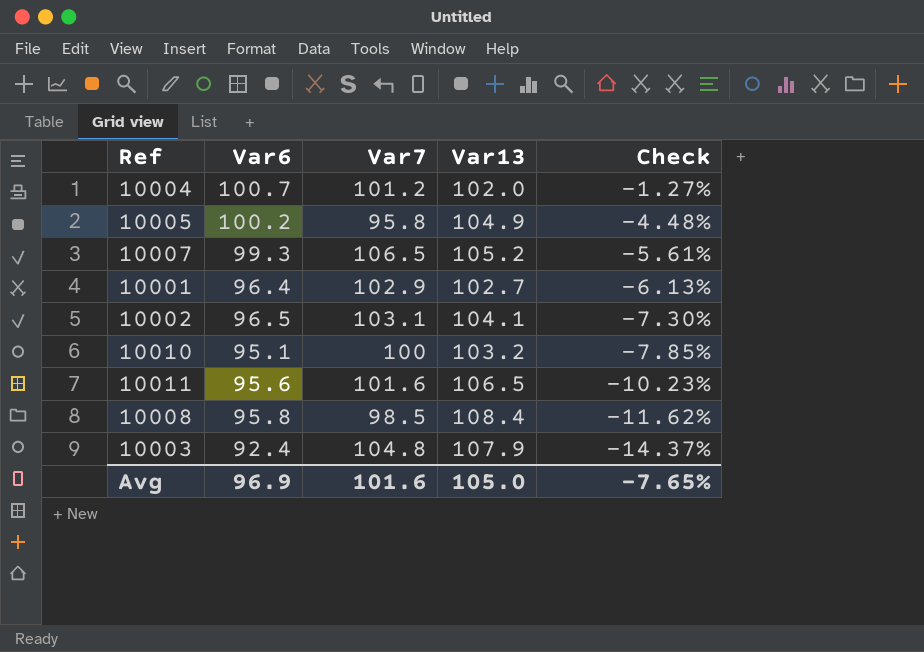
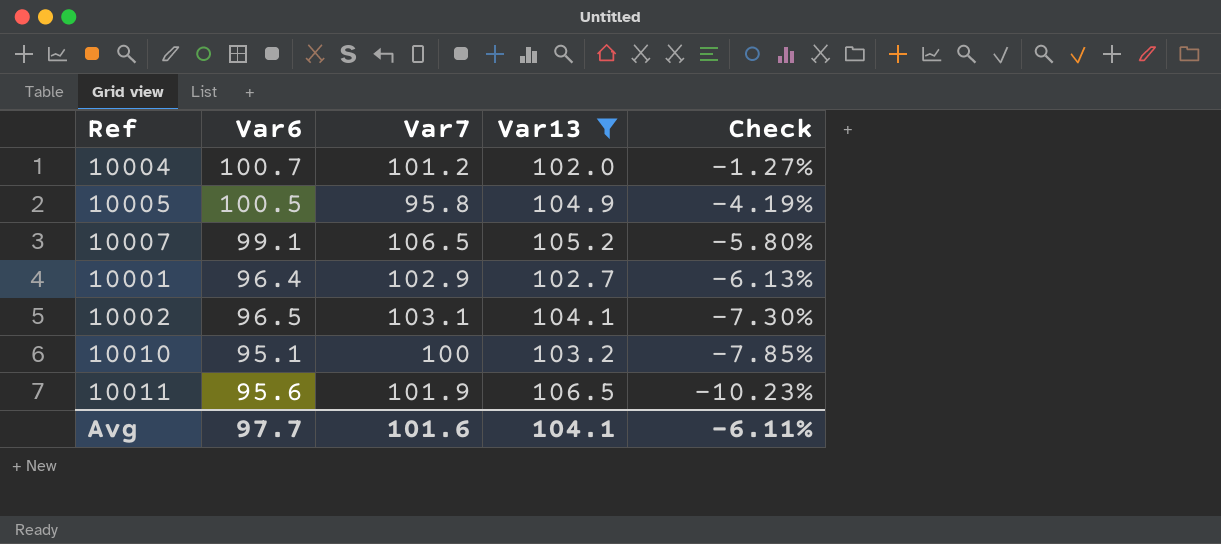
filter: none -> Var13 <= 106.5
10005 | Var6: 100.2 -> 100.5
10005 | Check: -4.48% -> -4.19%
10007 | Var6: 99.3 -> 99.1
10007 | Check: -5.61% -> -5.80%
10011 | Var7: 101.6 -> 101.9
Avg | Var6: 96.9 -> 97.7
Avg | Var13: 105.0 -> 104.1
Avg | Check: -7.65% -> -6.11%

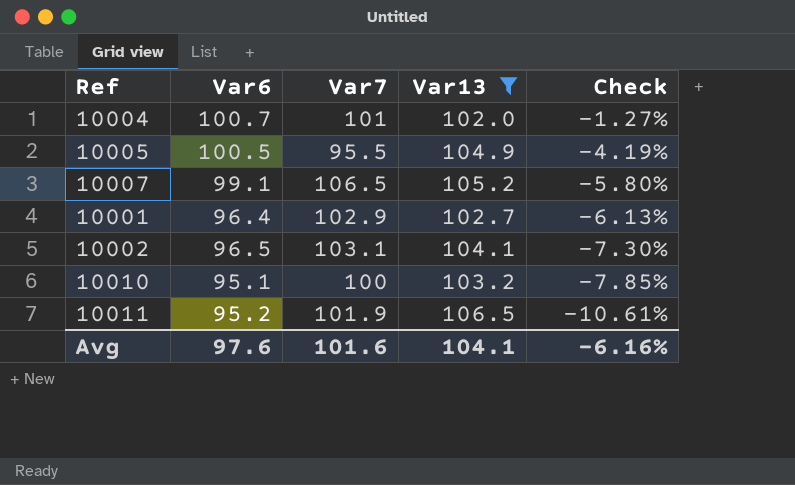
10004 | Var7: 101.2 -> 101
10005 | Var7: 95.8 -> 95.5
10011 | Var6: 95.6 -> 95.2
10011 | Check: -10.23% -> -10.61%
Avg | Var6: 97.7 -> 97.6
Avg | Check: -6.11% -> -6.16%

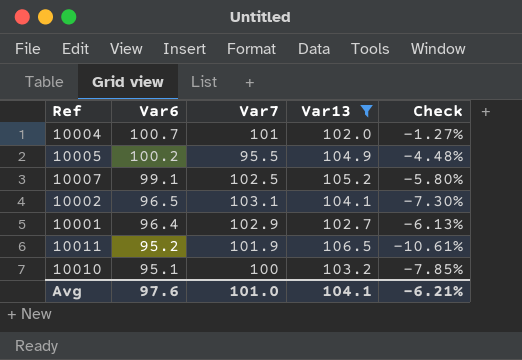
row order: Check descending -> Var6 descending
10005 | Var6: 100.5 -> 100.2
10005 | Check: -4.19% -> -4.48%
10007 | Var7: 106.5 -> 102.5
Avg | Var7: 101.6 -> 101.0
Avg | Check: -6.16% -> -6.21%

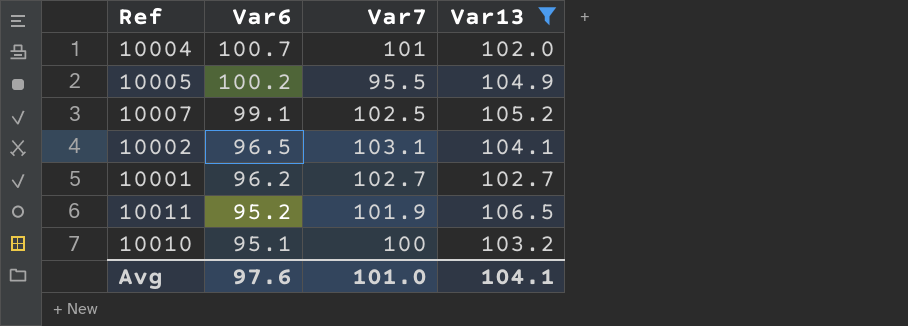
column Check | formula: ([Var6] - [Var13]) / [Var13] -> none
10001 | Var6: 96.4 -> 96.2
10001 | Var7: 102.9 -> 102.7

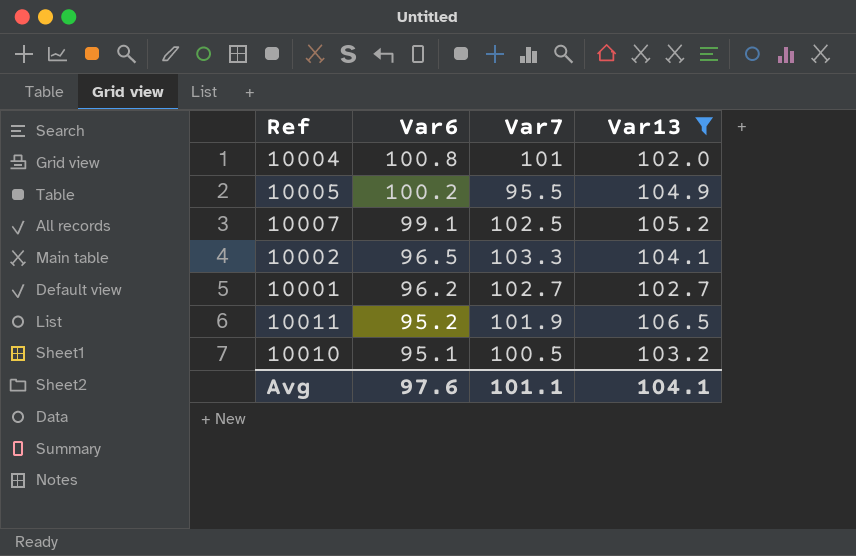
10004 | Var6: 100.7 -> 100.8
10002 | Var7: 103.1 -> 103.3
10010 | Var7: 100 -> 100.5
Avg | Var7: 101.0 -> 101.1

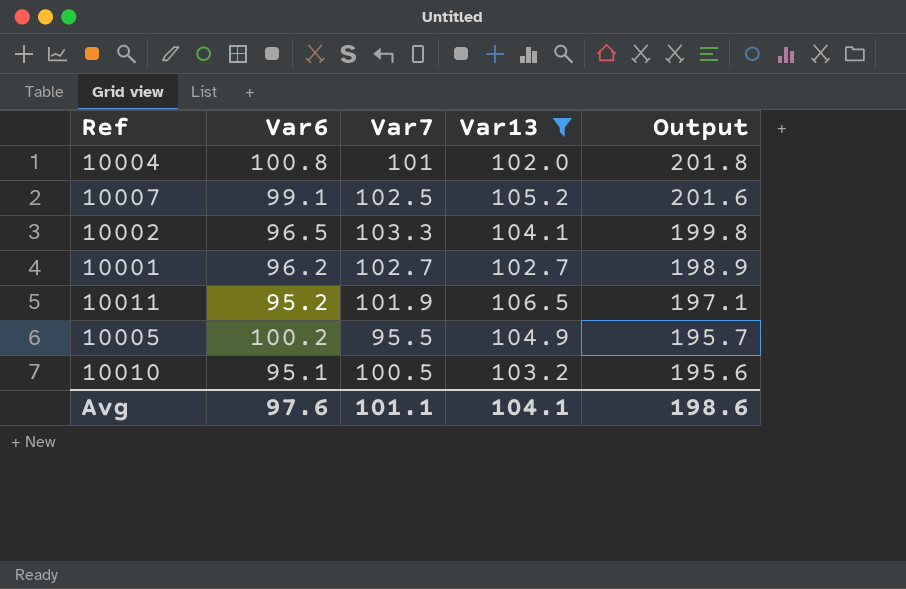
row order: Var6 descending -> Output descending
column Output | formula: none -> [Var6] + [Var7]

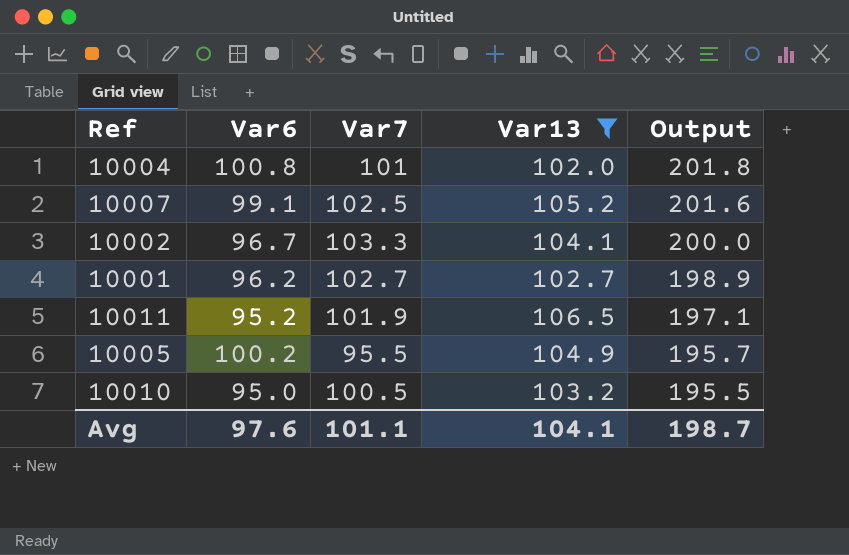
10002 | Var6: 96.5 -> 96.7
10002 | Output: 199.8 -> 200.0
10010 | Var6: 95.1 -> 95.0
10010 | Output: 195.6 -> 195.5
Avg | Output: 198.6 -> 198.7

